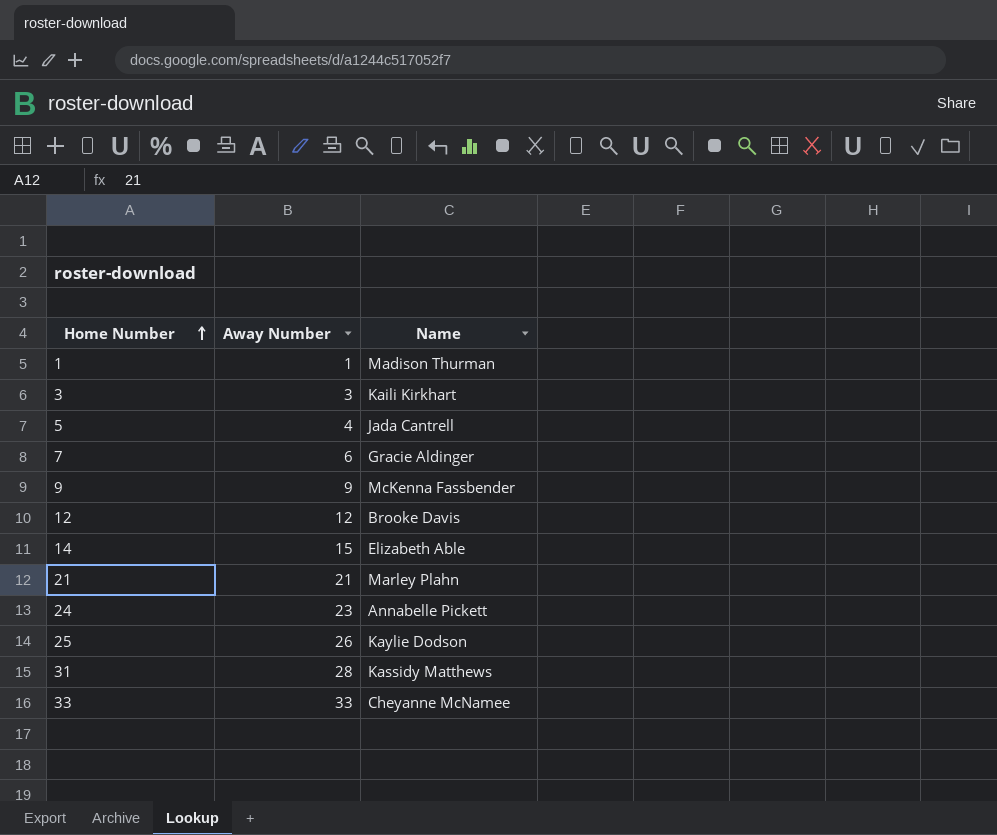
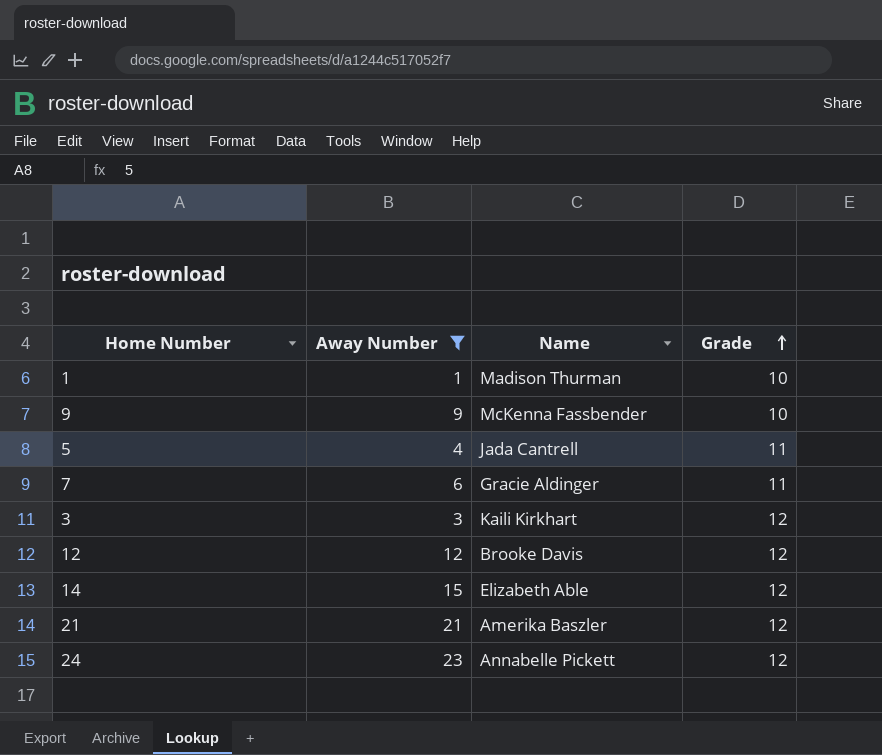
filter: none -> Away Number <= 23
row order: Home Number ascending -> Grade ascending
column Grade | position: none -> 4
21 | Name: Marley Plahn -> Amerika Baszler

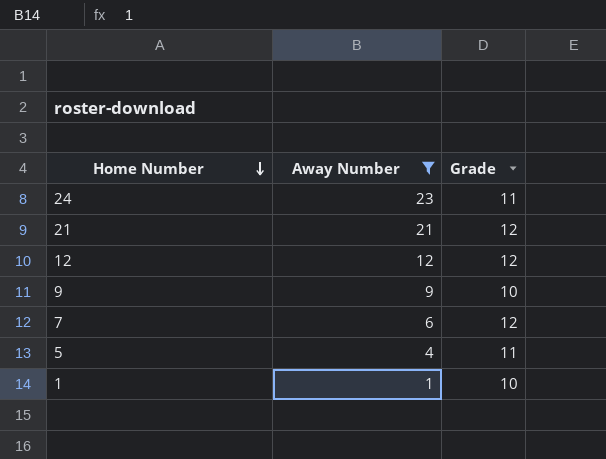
row order: Grade ascending -> Home Number descending
column Name | position: 3 -> none
row 3: 3 | Kaili Kirkhart | 12 -> none
row 14: 15 | Elizabeth Able | 12 -> none
24 | Grade: 12 -> 11
7 | Grade: 11 -> 12

